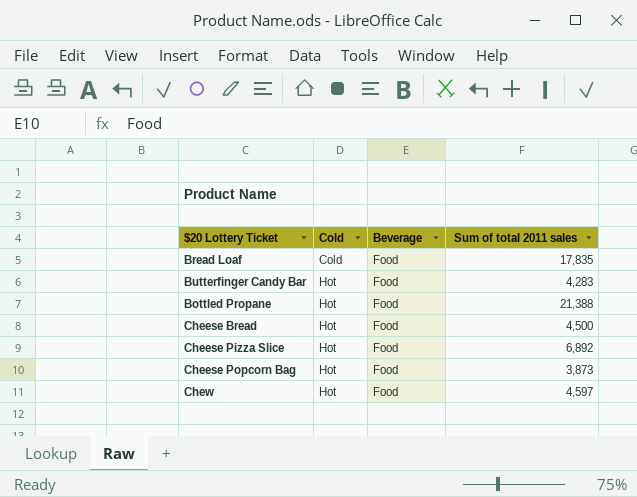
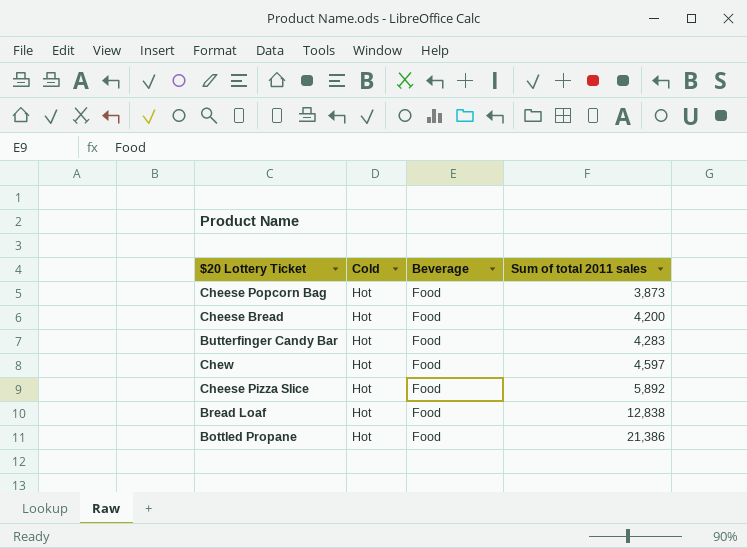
row order: Cold ascending -> Sum of total 2011 sales ascending
Cheese Bread | Sum of total 2011 sales: 4,500 -> 4,200
Cheese Pizza Slice | Sum of total 2011 sales: 6,892 -> 5,892
Bread Loaf | Cold: Cold -> Hot
Bread Loaf | Sum of total 2011 sales: 17,835 -> 12,838
Bottled Propane | Sum of total 2011 sales: 21,388 -> 21,386

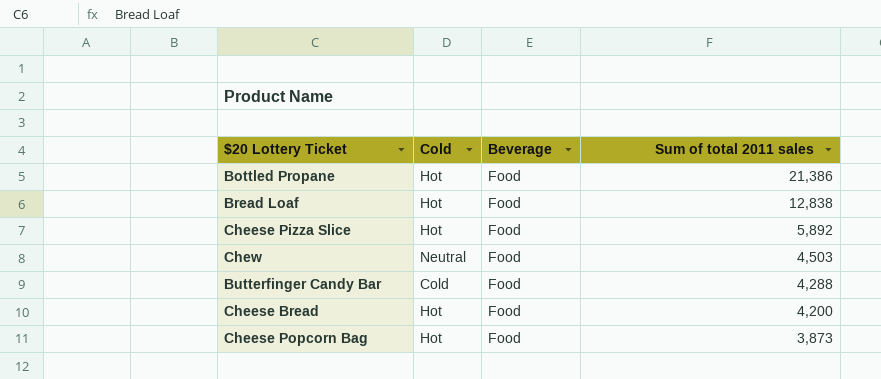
row order: Sum of total 2011 sales ascending -> Sum of total 2011 sales descending
Chew | Cold: Hot -> Neutral
Chew | Sum of total 2011 sales: 4,597 -> 4,503
Butterfinger Candy Bar | Cold: Hot -> Cold
Butterfinger Candy Bar | Sum of total 2011 sales: 4,283 -> 4,288

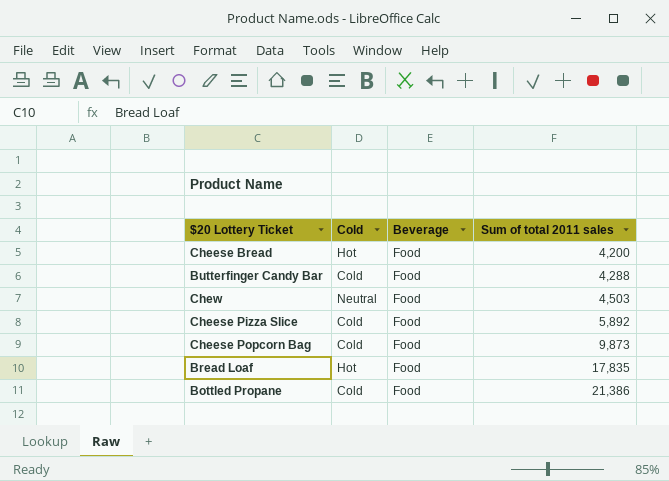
row order: Sum of total 2011 sales descending -> Sum of total 2011 sales ascending
Cheese Pizza Slice | Cold: Hot -> Cold
Cheese Popcorn Bag | Cold: Hot -> Cold
Cheese Popcorn Bag | Sum of total 2011 sales: 3,873 -> 9,873
Bread Loaf | Sum of total 2011 sales: 12,838 -> 17,835
Bottled Propane | Cold: Hot -> Cold

